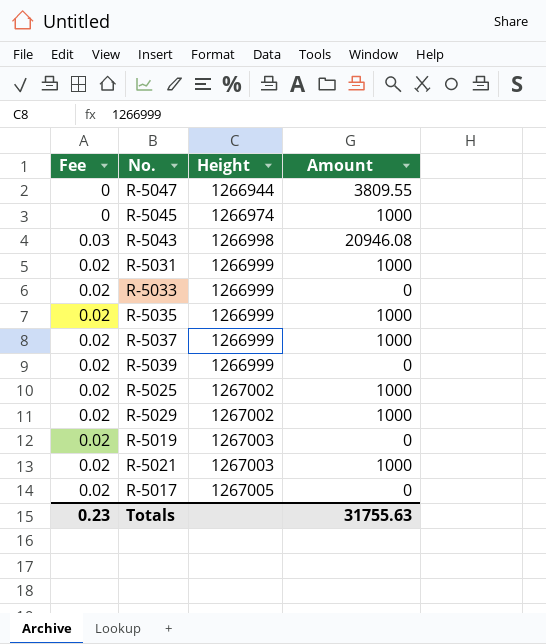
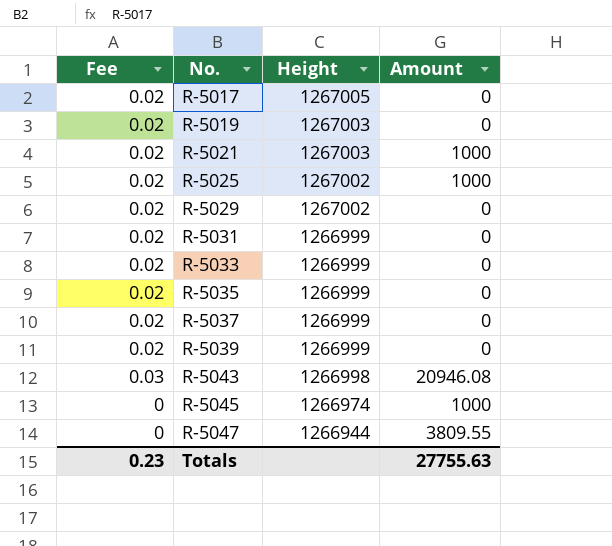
row order: Height ascending -> No. ascending
R-5029 | Amount: 1000 -> 0
R-5031 | Amount: 1000 -> 0
R-5035 | Amount: 1000 -> 0
R-5037 | Amount: 1000 -> 0
Totals | Amount: 31755.63 -> 27755.63

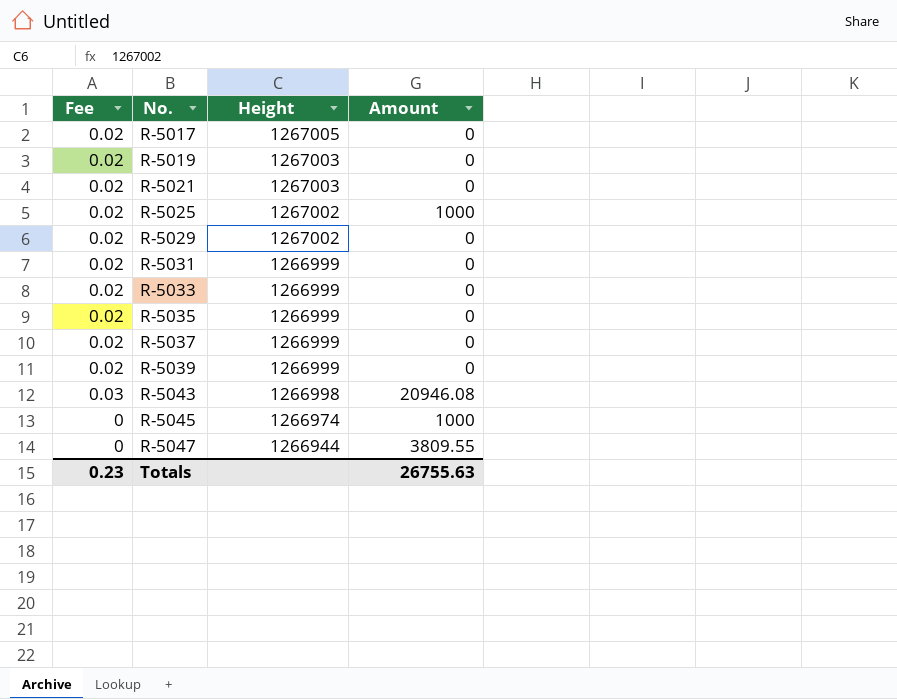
R-5021 | Amount: 1000 -> 0
Totals | Amount: 27755.63 -> 26755.63

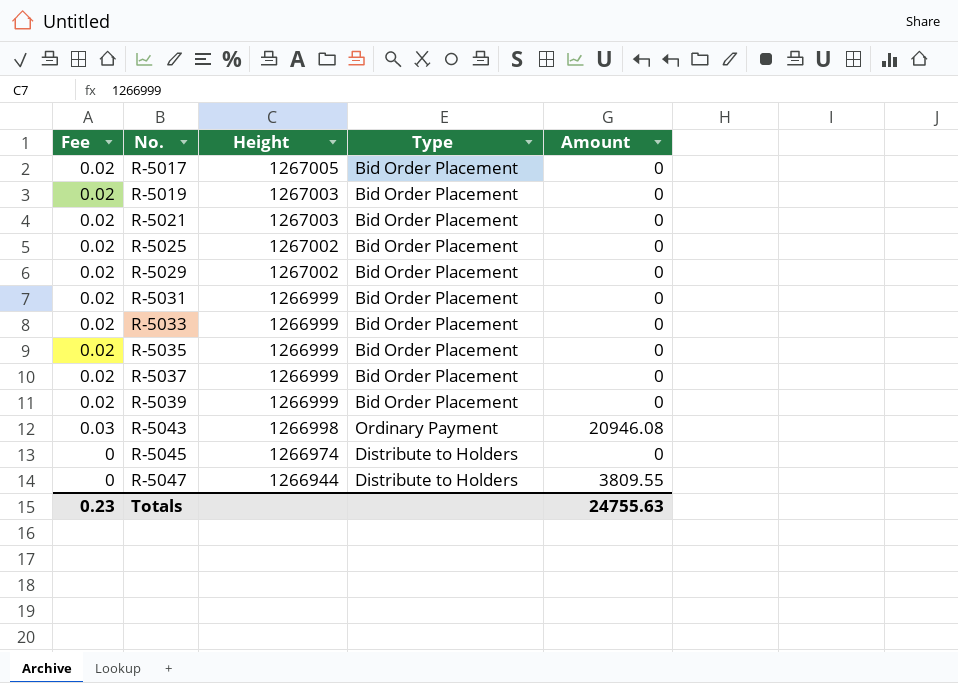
column Type | position: none -> 4
R-5025 | Amount: 1000 -> 0
R-5045 | Amount: 1000 -> 0
Totals | Amount: 26755.63 -> 24755.63

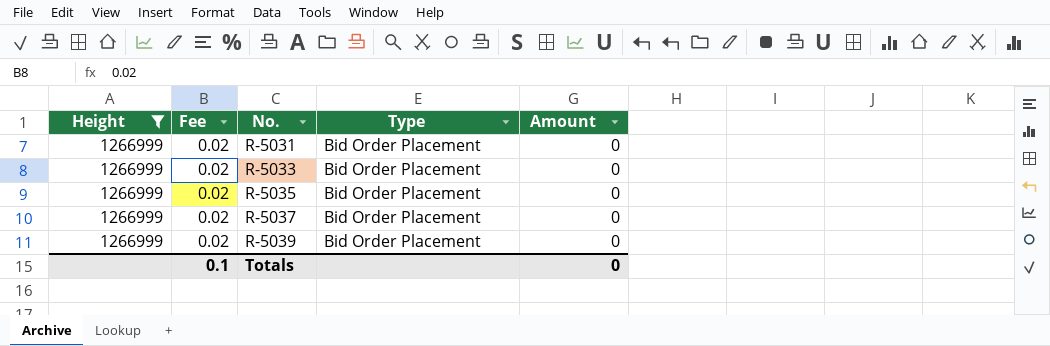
filter: none -> Height = 1266999
column Height | position: 3 -> 1
Totals | Fee: 0.23 -> 0.1
Totals | Amount: 24755.63 -> 0

